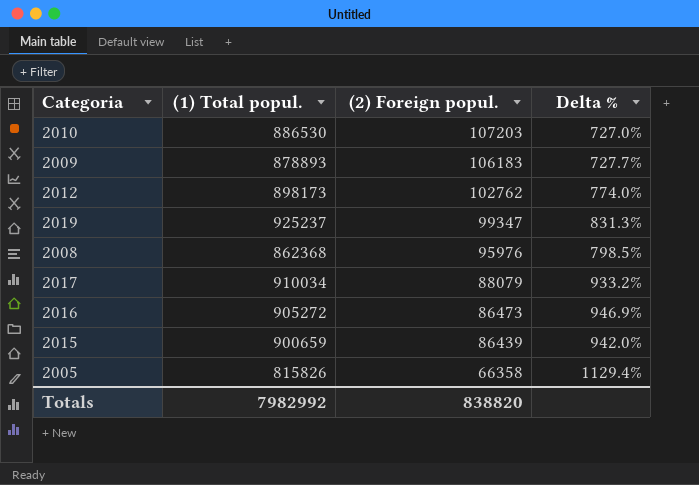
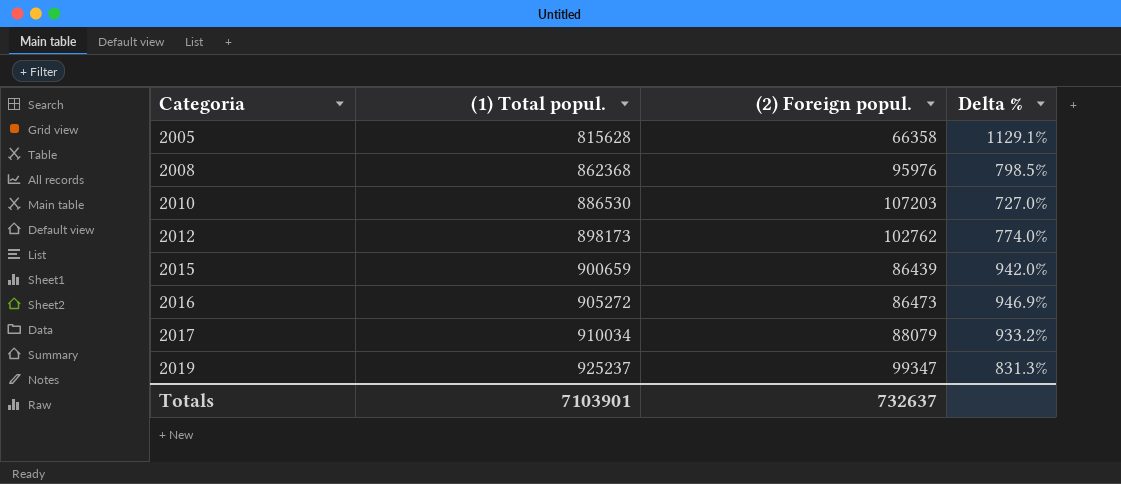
row order: (2) Foreign popul. descending -> Categoria ascending
row 2009: 878893 | 106183 | 727.7% -> none
2005 | (1) Total popul.: 815826 -> 815628
2005 | Delta %: 1129.4% -> 1129.1%
Totals | (1) Total popul.: 7982992 -> 7103901
Totals | (2) Foreign popul.: 838820 -> 732637

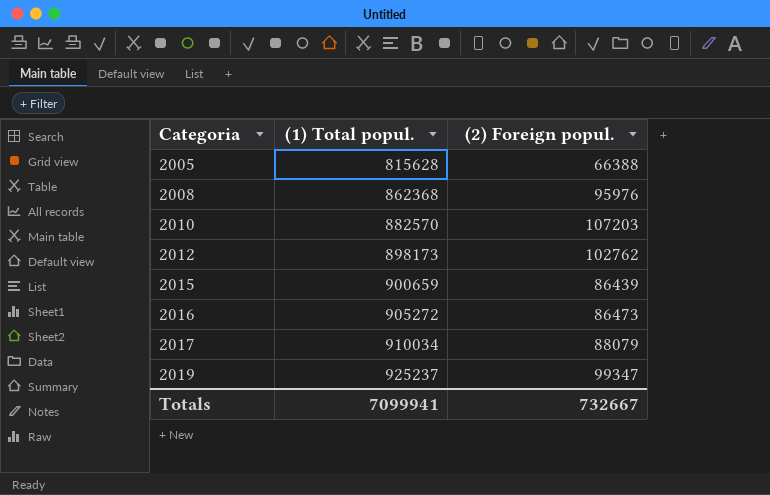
column Delta % | formula: ([(1) Total popul.] - [(2) Foreign popul.]) / [(2) Foreign popul.] -> none
2005 | (2) Foreign popul.: 66358 -> 66388
2010 | (1) Total popul.: 886530 -> 882570
Totals | (1) Total popul.: 7103901 -> 7099941
Totals | (2) Foreign popul.: 732637 -> 732667

